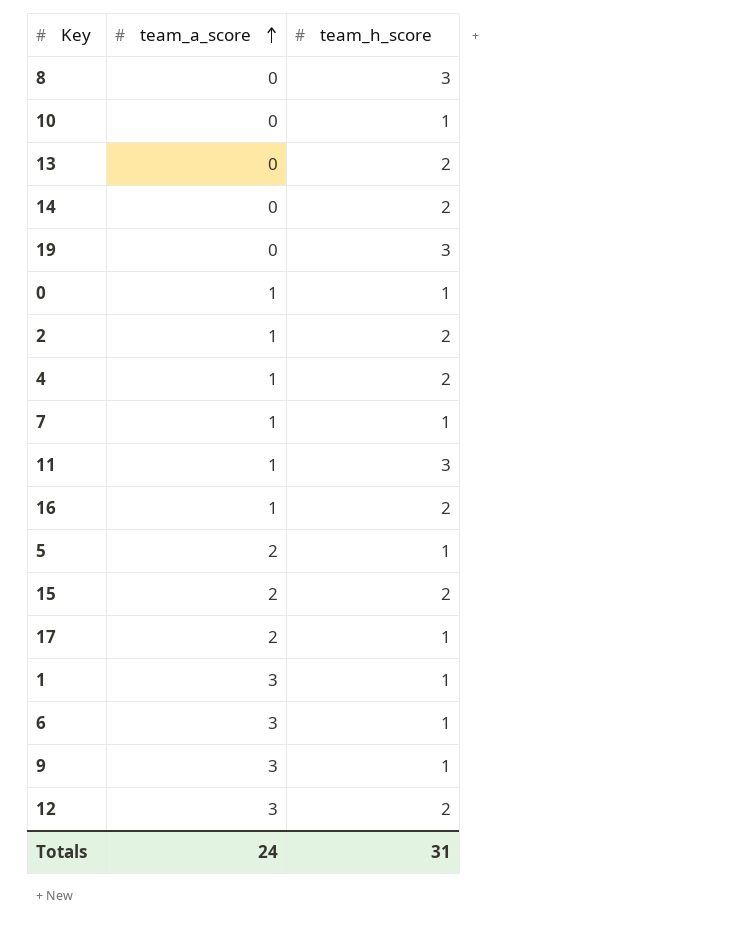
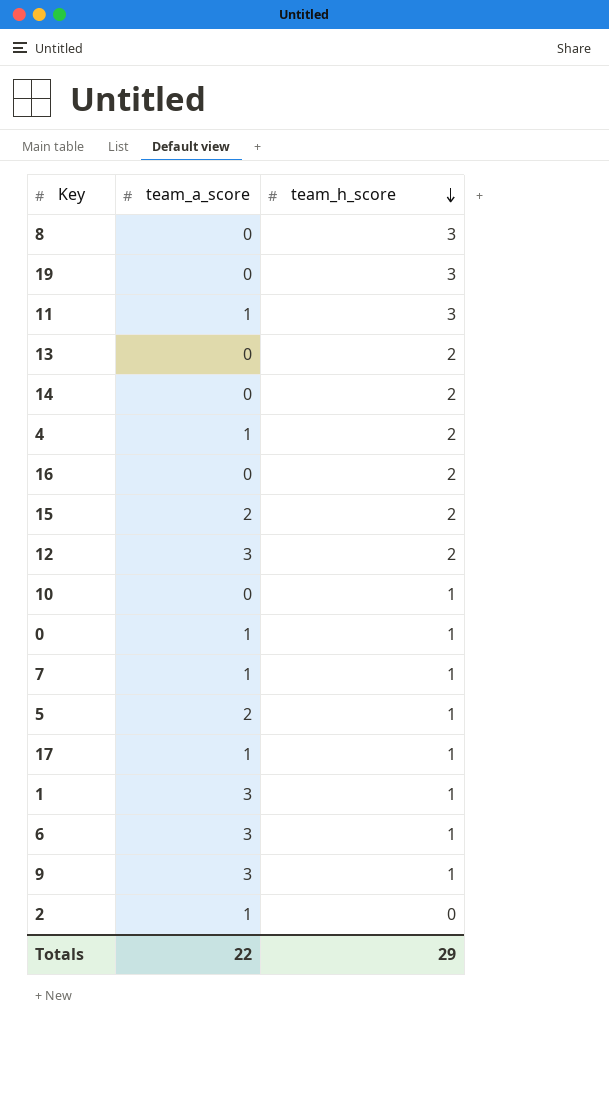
row order: team_a_score ascending -> team_h_score descending
16 | team_a_score: 1 -> 0
17 | team_a_score: 2 -> 1
2 | team_h_score: 2 -> 0
Totals | team_a_score: 24 -> 22
Totals | team_h_score: 31 -> 29

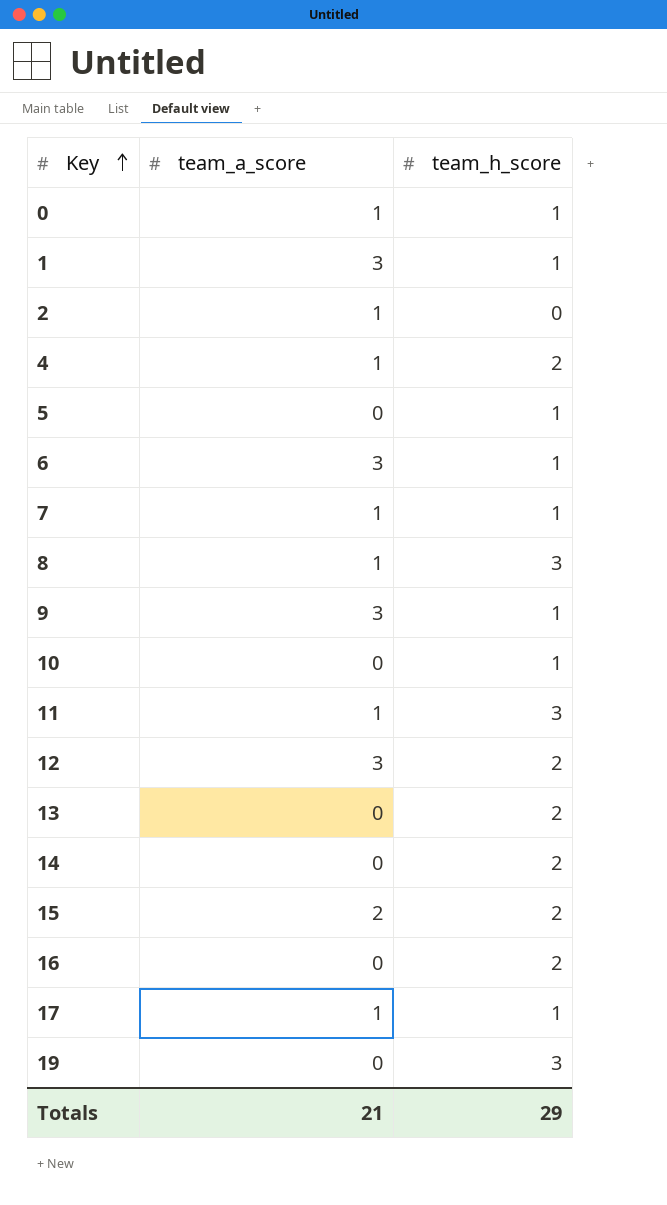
row order: team_h_score descending -> Key ascending
5 | team_a_score: 2 -> 0
8 | team_a_score: 0 -> 1
Totals | team_a_score: 22 -> 21

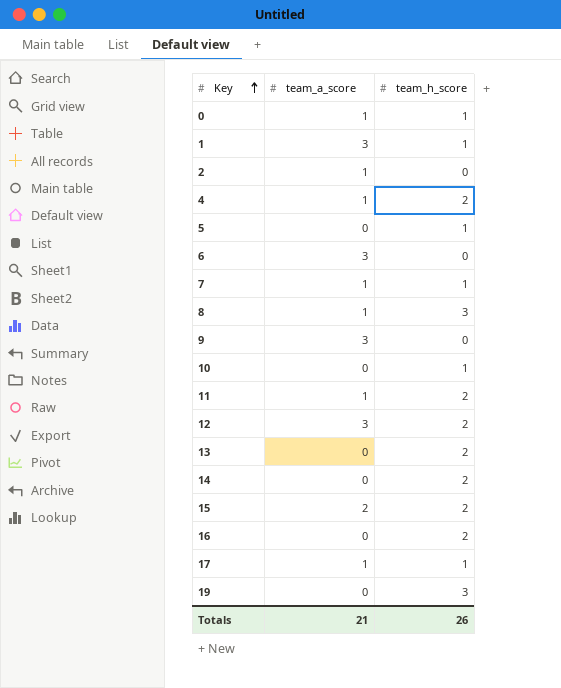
6 | team_h_score: 1 -> 0
9 | team_h_score: 1 -> 0
11 | team_h_score: 3 -> 2
Totals | team_h_score: 29 -> 26

